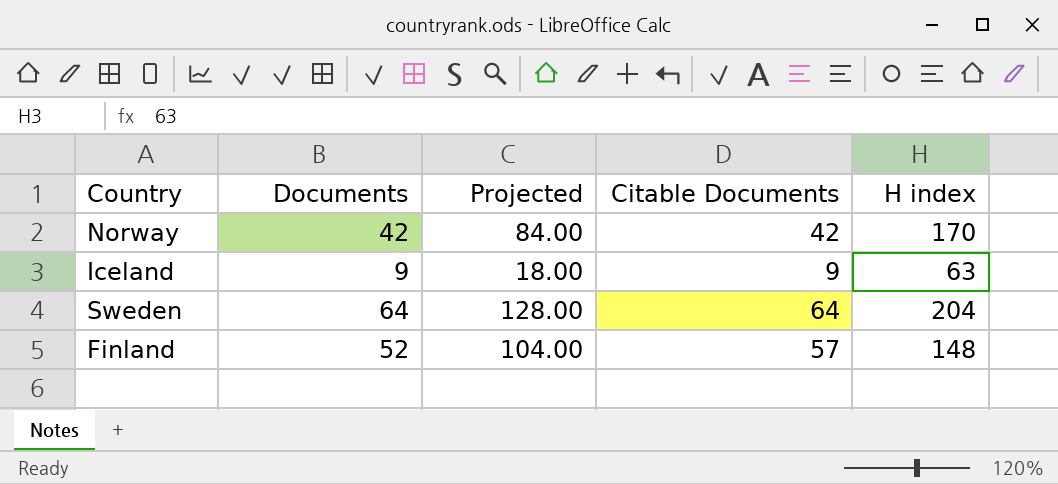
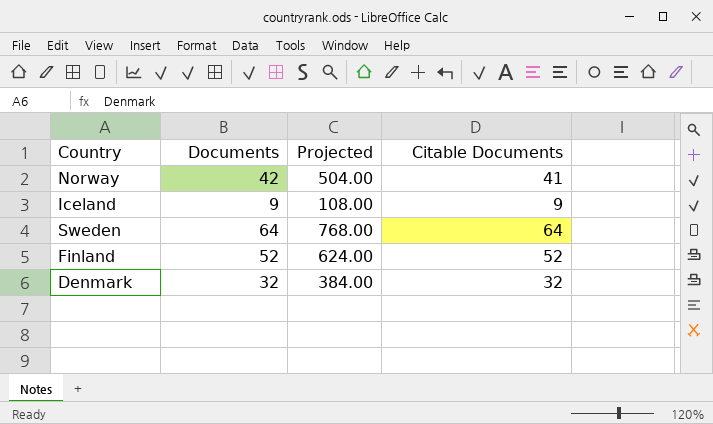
column H index | position: 5 -> none
column Projected | formula: [Documents] * 2 -> [Documents] * 12
Norway | Citable Documents: 42 -> 41
Finland | Citable Documents: 57 -> 52
row Denmark: none -> 32 | 384.00 | 32

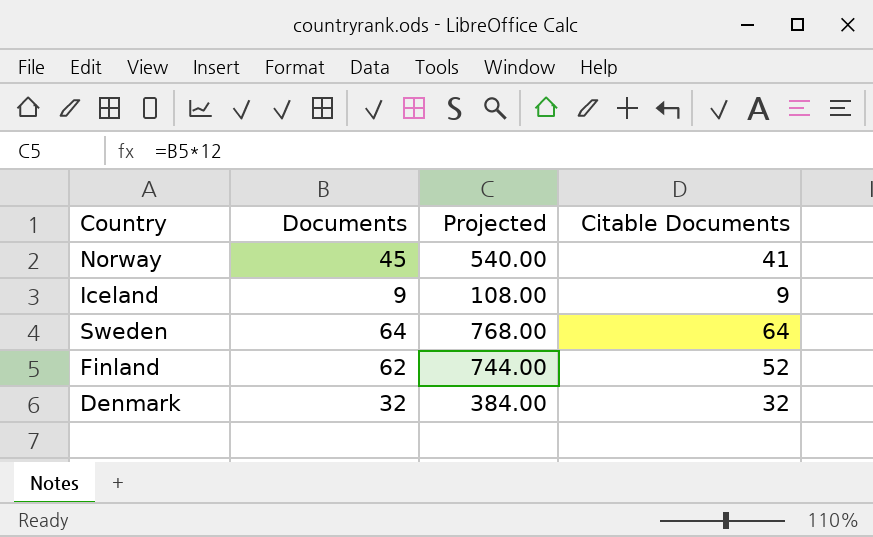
Norway | Documents: 42 -> 45
Norway | Projected: 504.00 -> 540.00
Finland | Documents: 52 -> 62
Finland | Projected: 624.00 -> 744.00

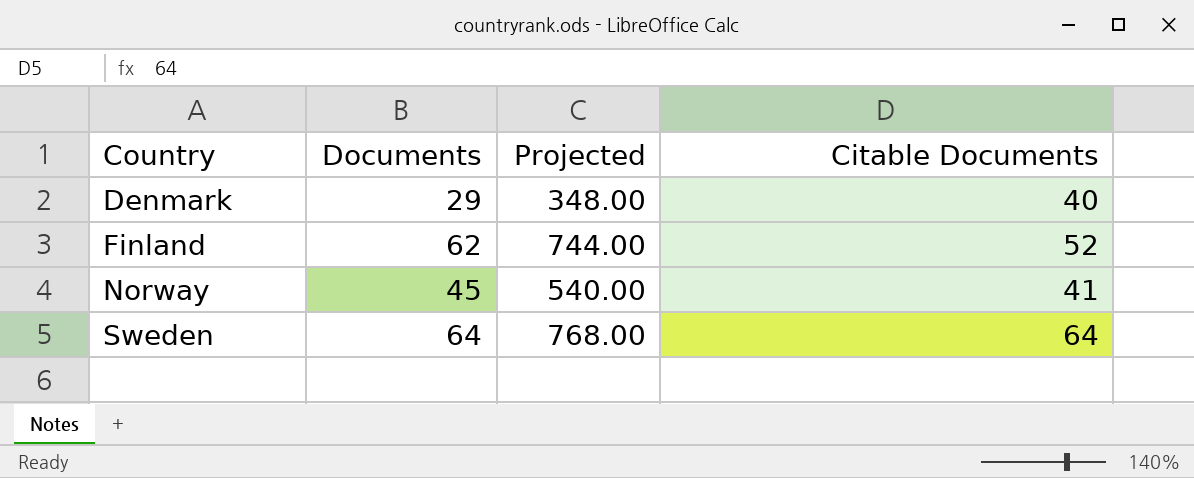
row order: none -> Country ascending
row Iceland: 9 | 108.00 | 9 -> none
Denmark | Documents: 32 -> 29
Denmark | Projected: 384.00 -> 348.00
Denmark | Citable Documents: 32 -> 40

